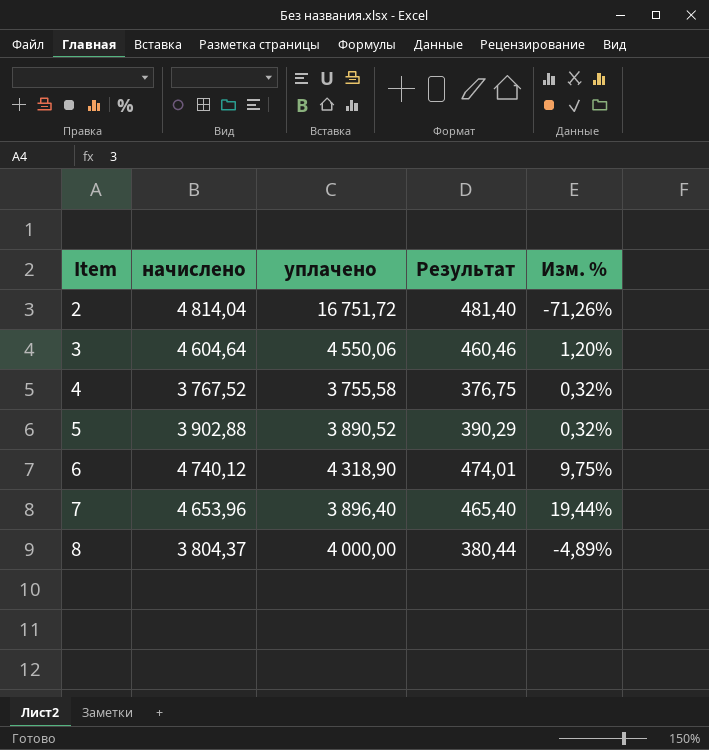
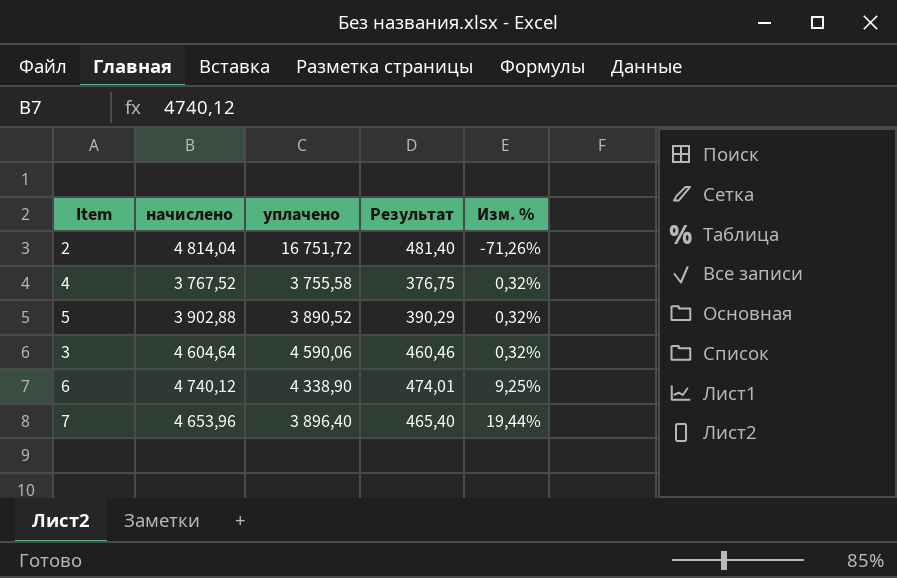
row order: Item ascending -> Изм. % ascending
row 8: 3 804,37 | 4 000,00 | 380,44 | -4,89% -> none
3 | уплачено: 4 550,06 -> 4 590,06
3 | Изм. %: 1,20% -> 0,32%
6 | уплачено: 4 318,90 -> 4 338,90
6 | Изм. %: 9,75% -> 9,25%

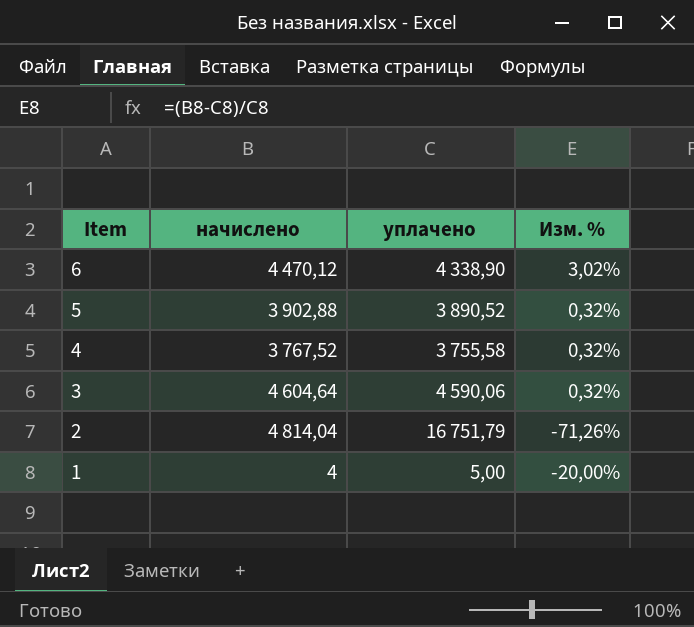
row order: Изм. % ascending -> Item descending
column Результат | formula: [начислено] * 0,1 -> none
row 7: 4 653,96 | 3 896,40 | 465,40 | 19,44% -> none
6 | начислено: 4 740,12 -> 4 470,12
6 | Изм. %: 9,25% -> 3,02%
2 | уплачено: 16 751,72 -> 16 751,79
row 1: none -> 4 | 5,00 | -20,00%

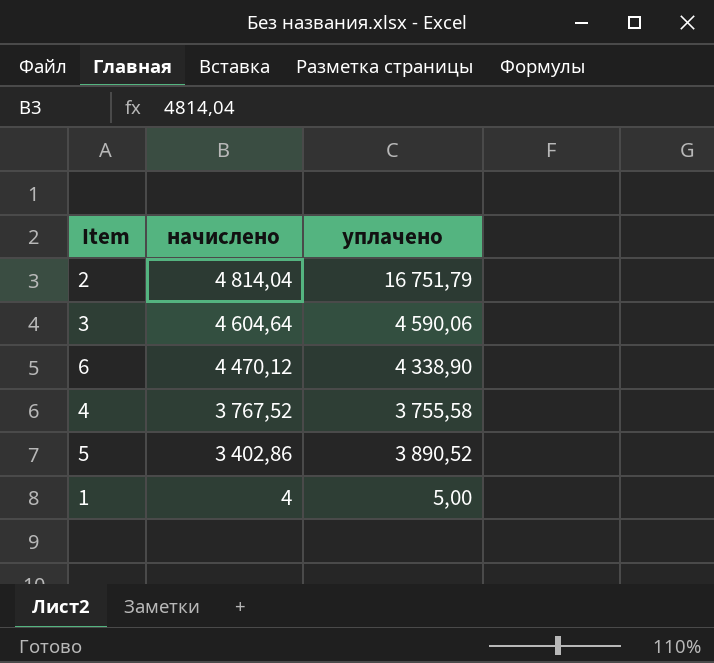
row order: Item descending -> начислено descending
column Изм. % | formula: ([начислено] - [уплачено]) / [уплачено] -> none
5 | начислено: 3 902,88 -> 3 402,86

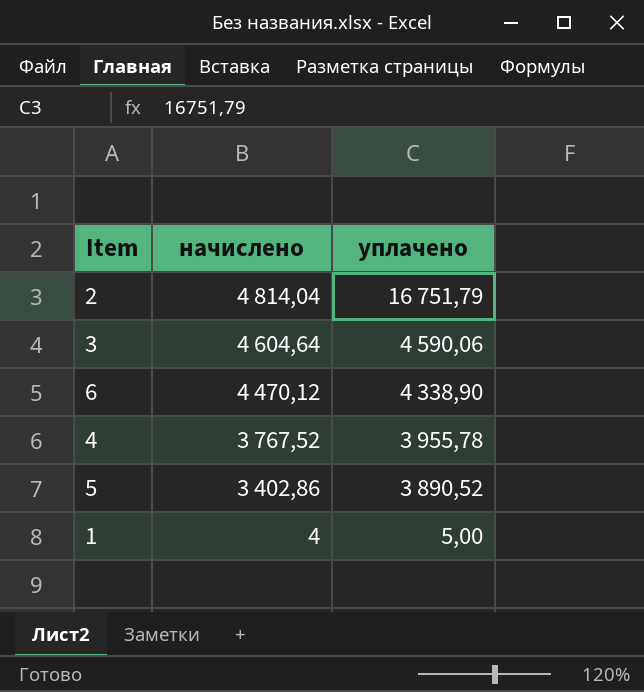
4 | уплачено: 3 755,58 -> 3 955,78

